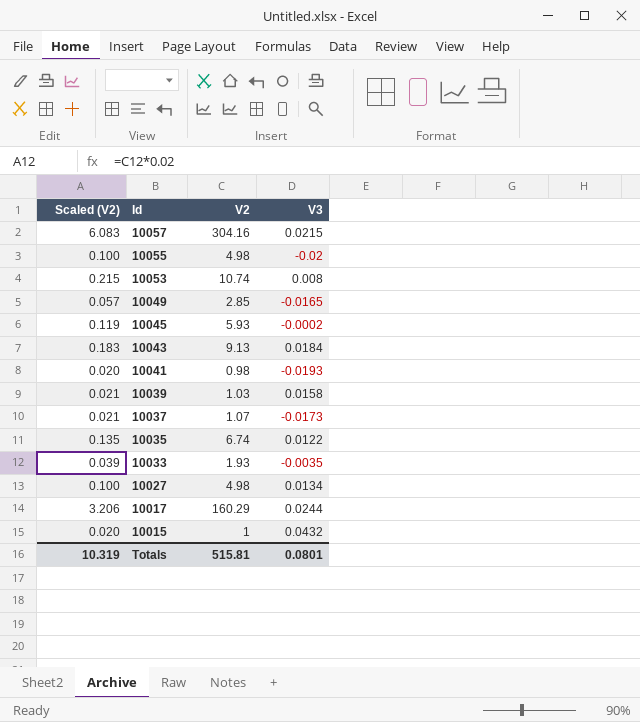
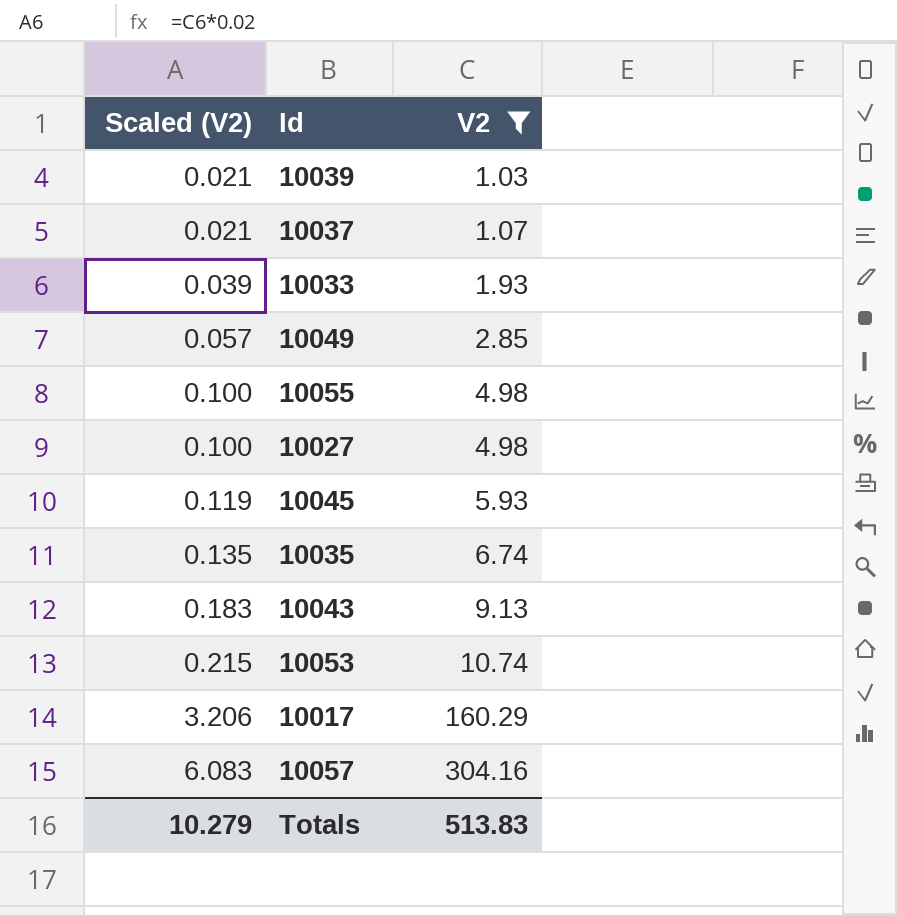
filter: none -> V2 >= 1.03
row order: Id descending -> Scaled (V2) ascending
column V3 | position: 4 -> none
Totals | Scaled (V2): 10.319 -> 10.279
Totals | V2: 515.81 -> 513.83

